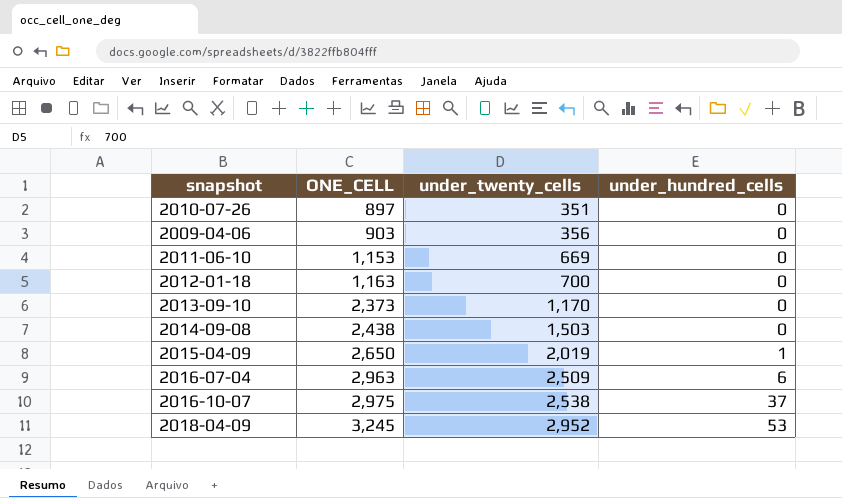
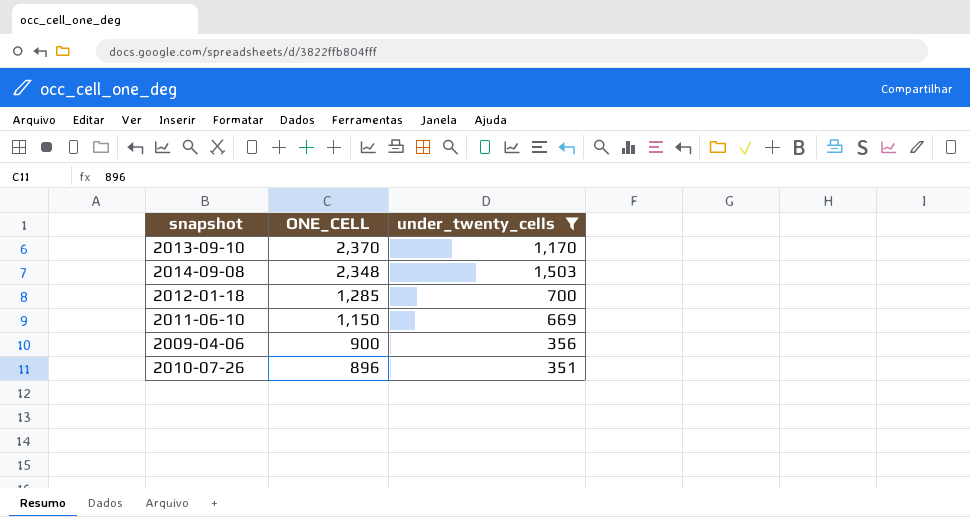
filter: none -> under_twenty_cells <= 1,503
row order: ONE_CELL ascending -> ONE_CELL descending
column under_hundred_cells | position: 4 -> none
2013-09-10 | ONE_CELL: 2,373 -> 2,370
2014-09-08 | ONE_CELL: 2,438 -> 2,348
2012-01-18 | ONE_CELL: 1,163 -> 1,285
2011-06-10 | ONE_CELL: 1,153 -> 1,150
2009-04-06 | ONE_CELL: 903 -> 900
2010-07-26 | ONE_CELL: 897 -> 896

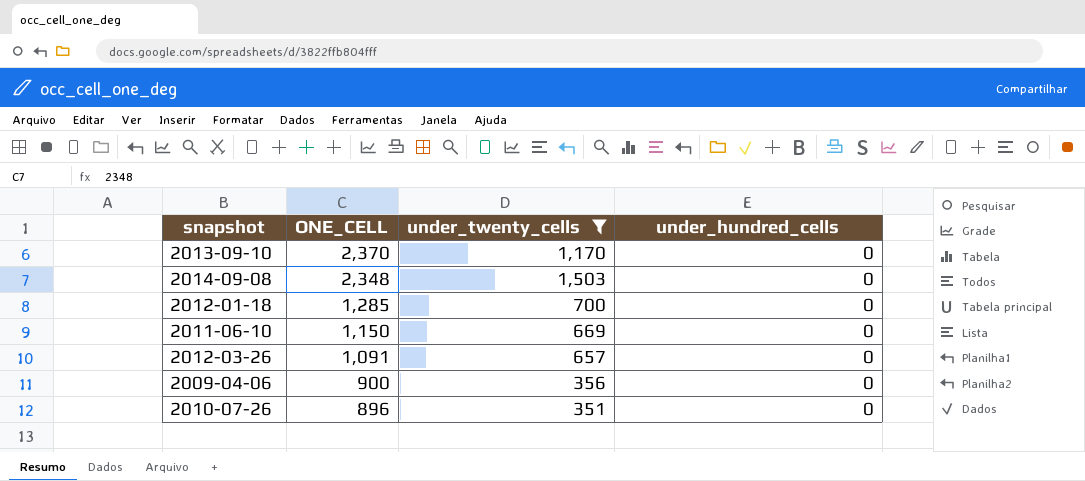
column under_hundred_cells | position: none -> 4
row 2012-03-26: none -> 1,091 | 657 | 0

